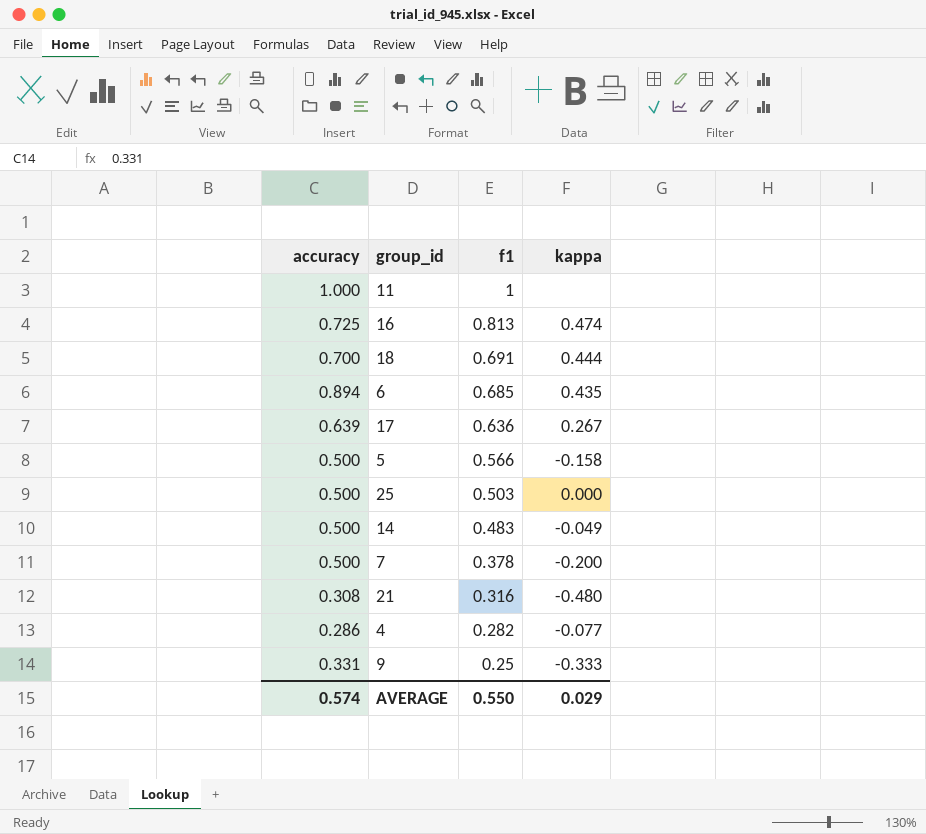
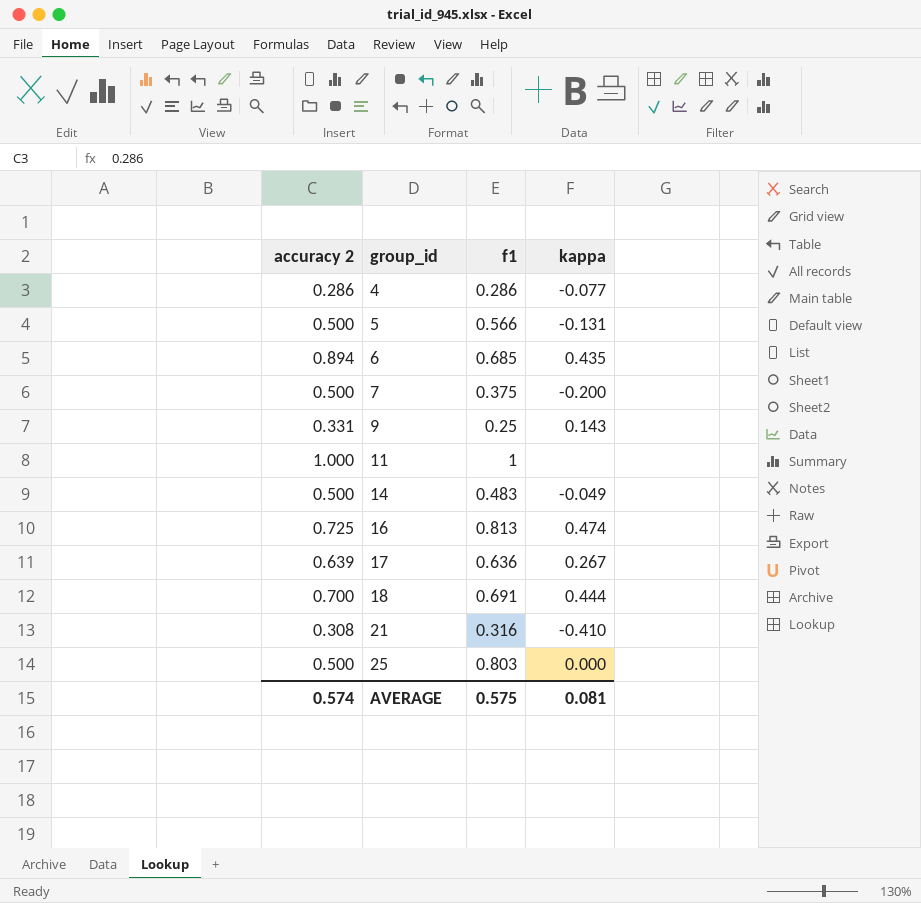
row order: f1 descending -> group_id ascending
column name: accuracy -> accuracy 2
4 | f1: 0.282 -> 0.286
5 | kappa: -0.158 -> -0.131
7 | f1: 0.378 -> 0.375
9 | kappa: -0.333 -> 0.143
21 | kappa: -0.480 -> -0.410
25 | f1: 0.503 -> 0.803
AVERAGE | f1: 0.550 -> 0.575
AVERAGE | kappa: 0.029 -> 0.081

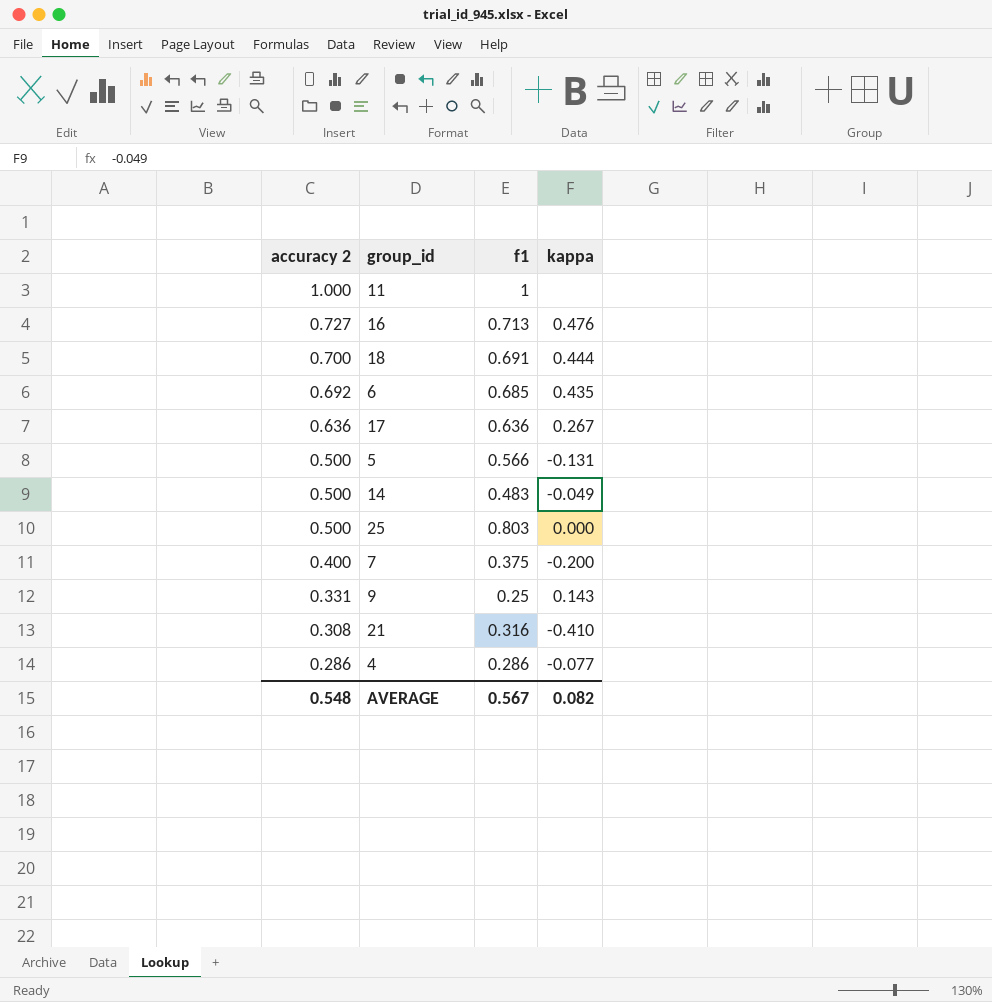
row order: group_id ascending -> accuracy 2 descending
16 | accuracy 2: 0.725 -> 0.727
16 | f1: 0.813 -> 0.713
16 | kappa: 0.474 -> 0.476
6 | accuracy 2: 0.894 -> 0.692
17 | accuracy 2: 0.639 -> 0.636
7 | accuracy 2: 0.500 -> 0.400
AVERAGE | accuracy 2: 0.574 -> 0.548
AVERAGE | f1: 0.575 -> 0.567
AVERAGE | kappa: 0.081 -> 0.082

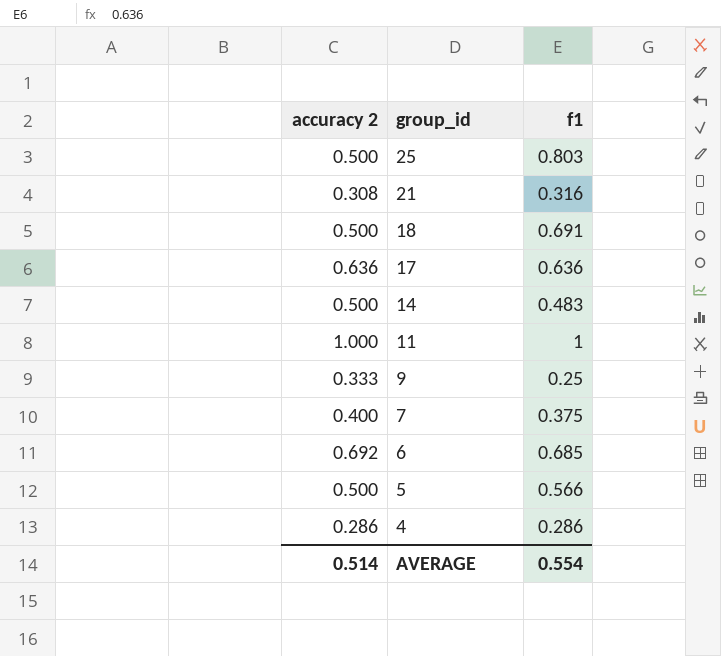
row order: accuracy 2 descending -> group_id descending
column kappa | position: 4 -> none
row 16: 0.727 | 0.713 | 0.476 -> none
18 | accuracy 2: 0.700 -> 0.500
9 | accuracy 2: 0.331 -> 0.333
AVERAGE | accuracy 2: 0.548 -> 0.514
AVERAGE | f1: 0.567 -> 0.554

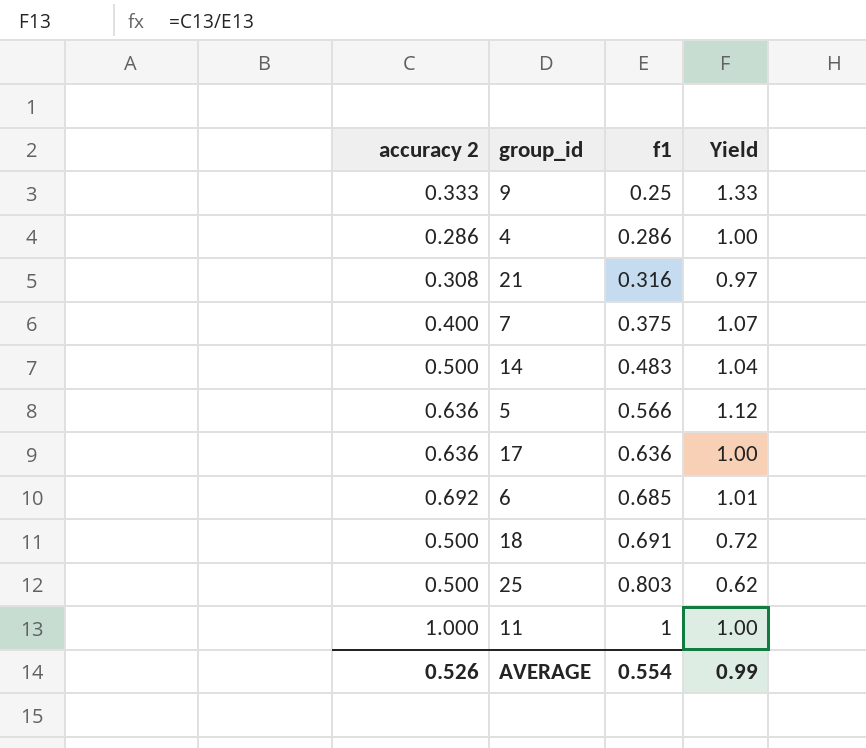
row order: group_id descending -> f1 ascending
column Yield | formula: none -> [accuracy 2] / [f1]
5 | accuracy 2: 0.500 -> 0.636
AVERAGE | accuracy 2: 0.514 -> 0.526

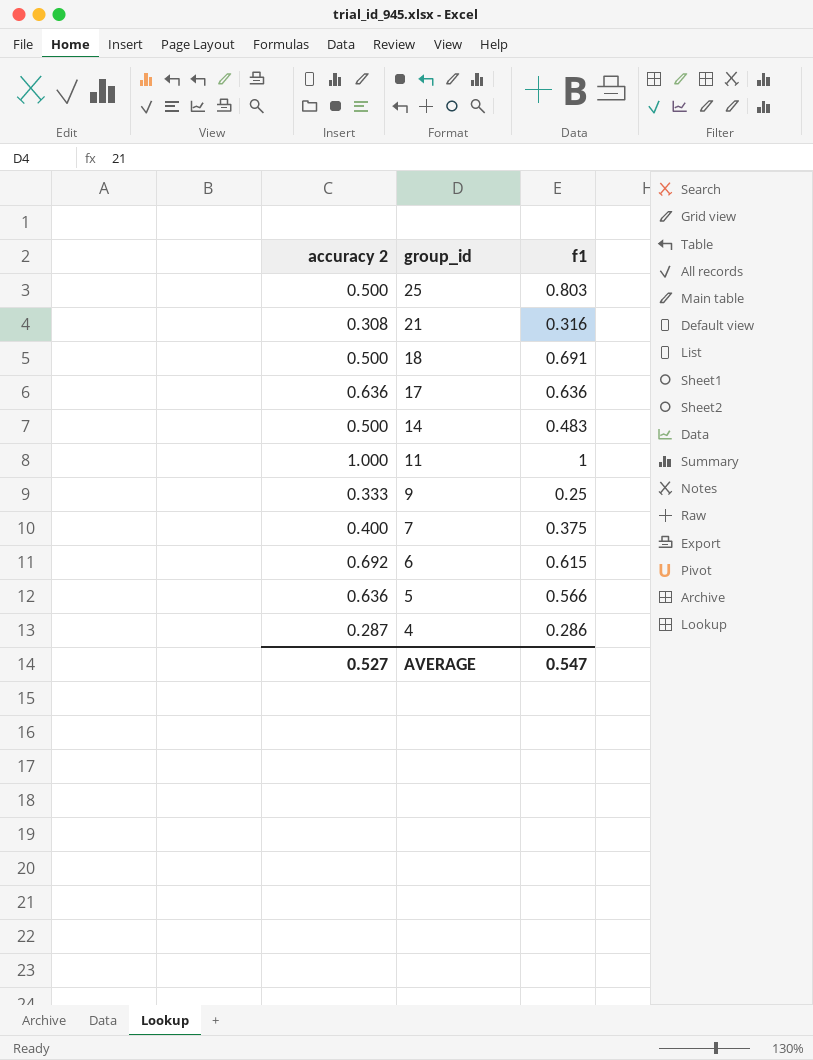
row order: f1 ascending -> group_id descending
column Yield | formula: [accuracy 2] / [f1] -> none
6 | f1: 0.685 -> 0.615
4 | accuracy 2: 0.286 -> 0.287
AVERAGE | accuracy 2: 0.526 -> 0.527
AVERAGE | f1: 0.554 -> 0.547

